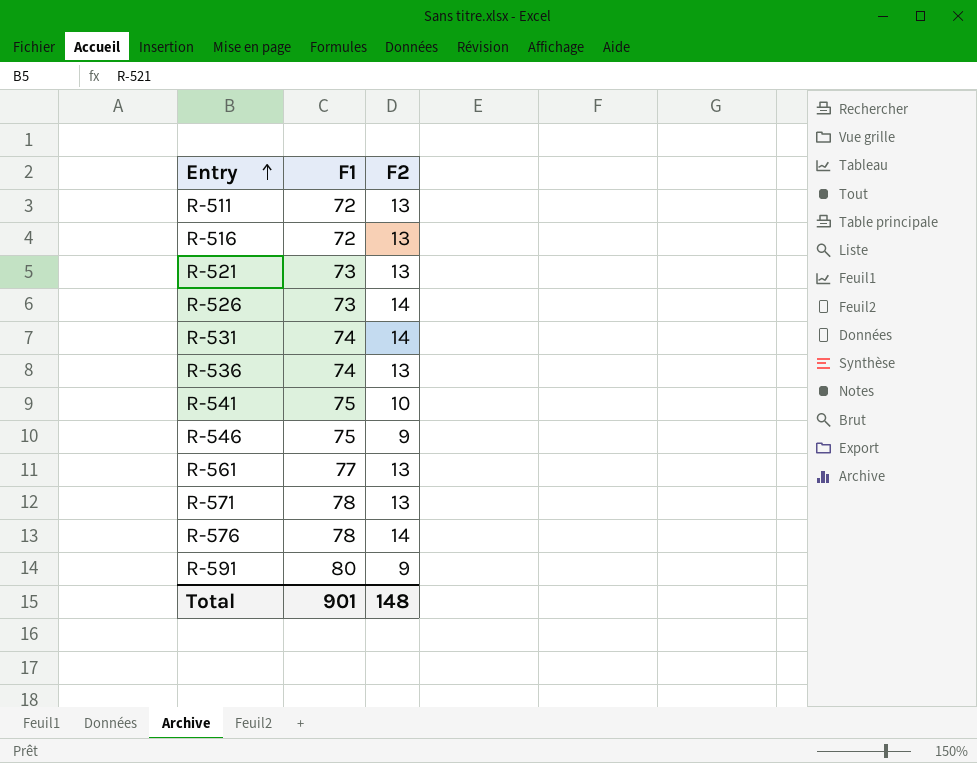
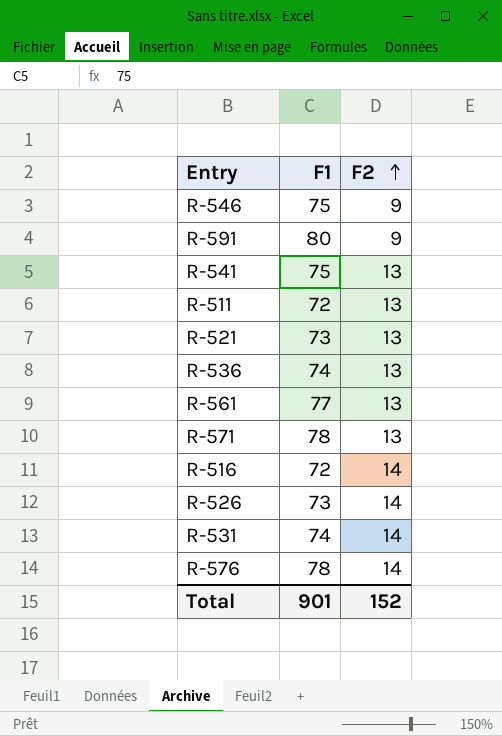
row order: Entry ascending -> F2 ascending
R-541 | F2: 10 -> 13
R-516 | F2: 13 -> 14
Total | F2: 148 -> 152

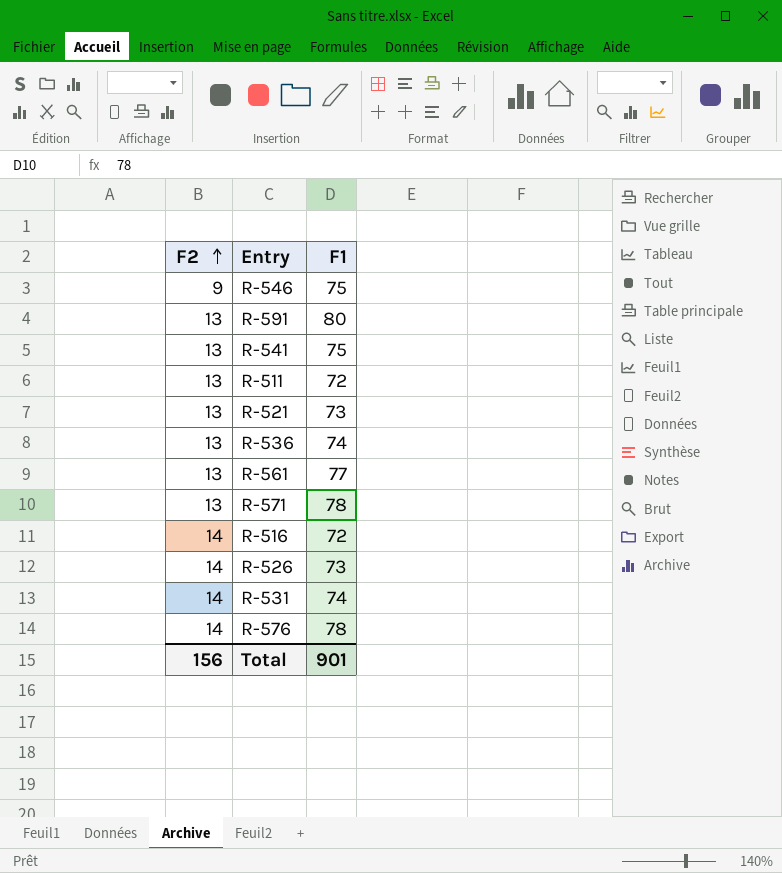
column F2 | position: 3 -> 1
R-591 | F2: 9 -> 13
Total | F2: 152 -> 156

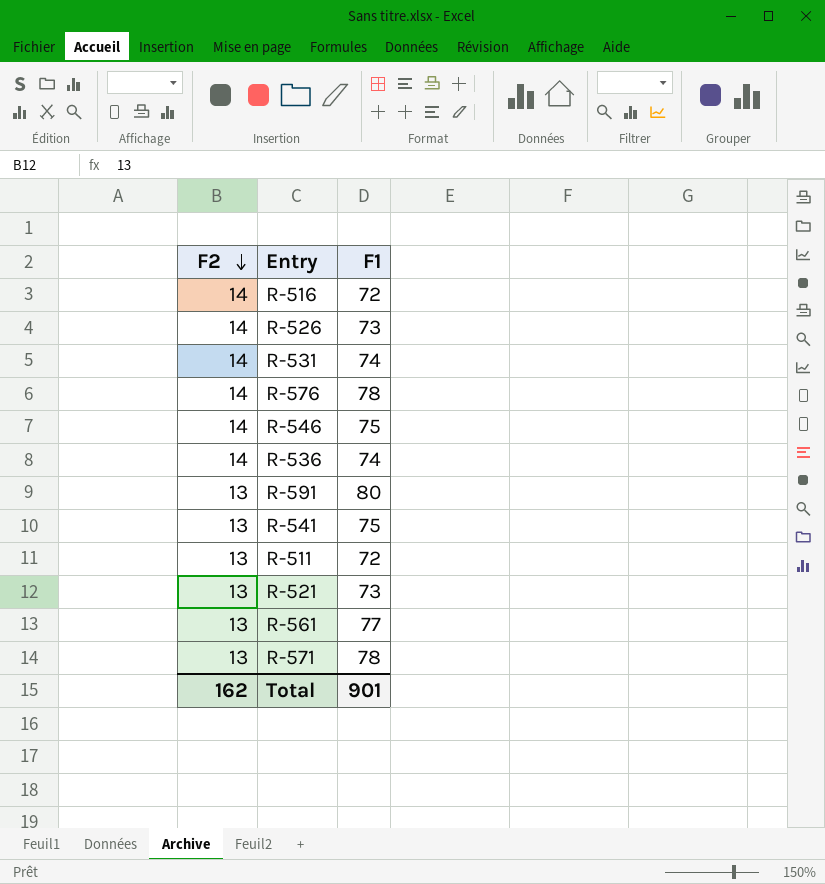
row order: F2 ascending -> F2 descending
R-546 | F2: 9 -> 14
R-536 | F2: 13 -> 14
Total | F2: 156 -> 162

